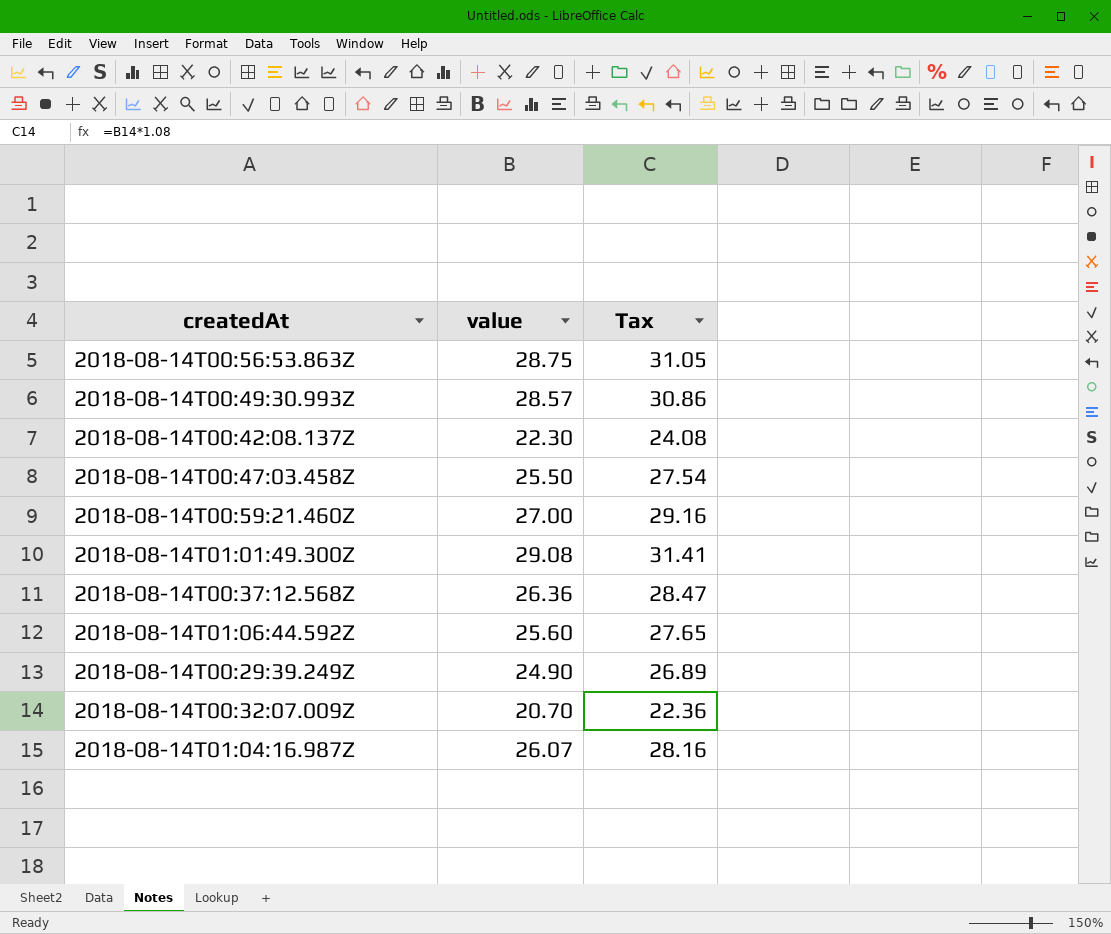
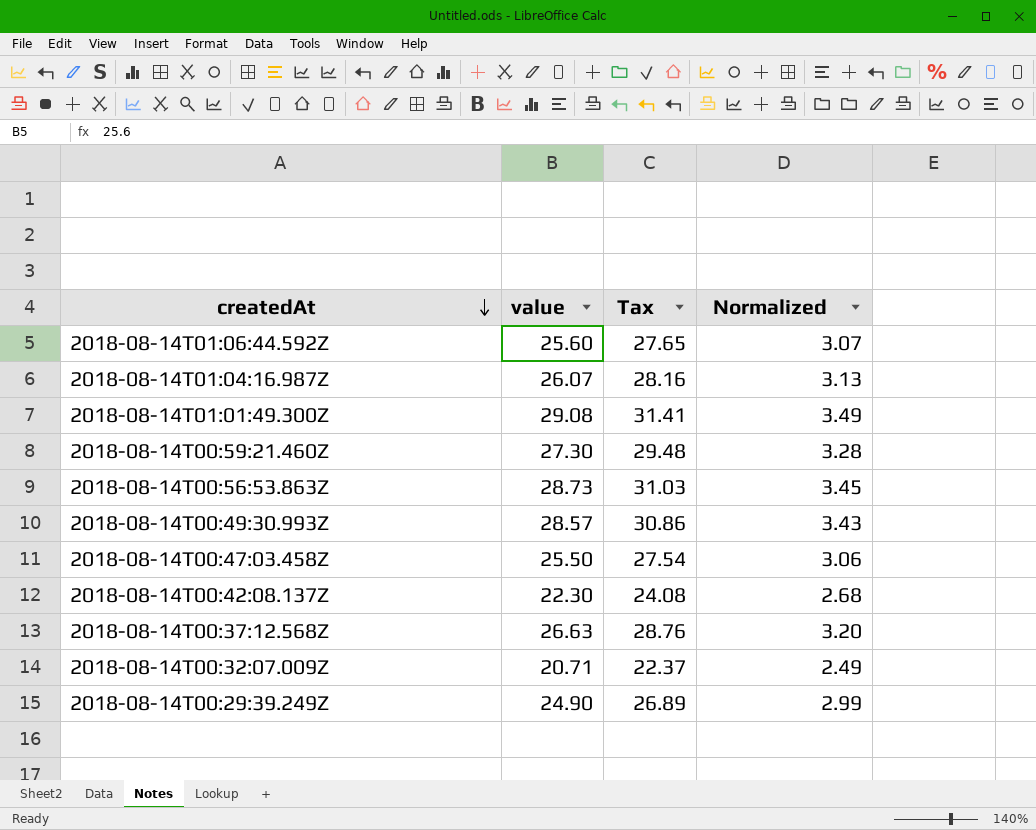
row order: none -> createdAt descending
column Normalized | formula: none -> [value] * 0.12
2018-08-14T00:59:21.460Z | value: 27.00 -> 27.30
2018-08-14T00:59:21.460Z | Tax: 29.16 -> 29.48
2018-08-14T00:56:53.863Z | value: 28.75 -> 28.73
2018-08-14T00:56:53.863Z | Tax: 31.05 -> 31.03
2018-08-14T00:37:12.568Z | value: 26.36 -> 26.63
2018-08-14T00:37:12.568Z | Tax: 28.47 -> 28.76
2018-08-14T00:32:07.009Z | value: 20.70 -> 20.71
2018-08-14T00:32:07.009Z | Tax: 22.36 -> 22.37

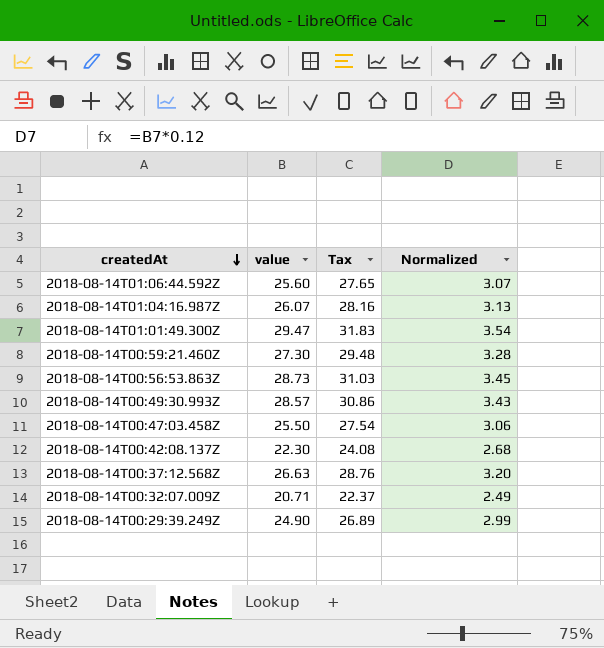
2018-08-14T01:01:49.300Z | value: 29.08 -> 29.47
2018-08-14T01:01:49.300Z | Tax: 31.41 -> 31.83
2018-08-14T01:01:49.300Z | Normalized: 3.49 -> 3.54

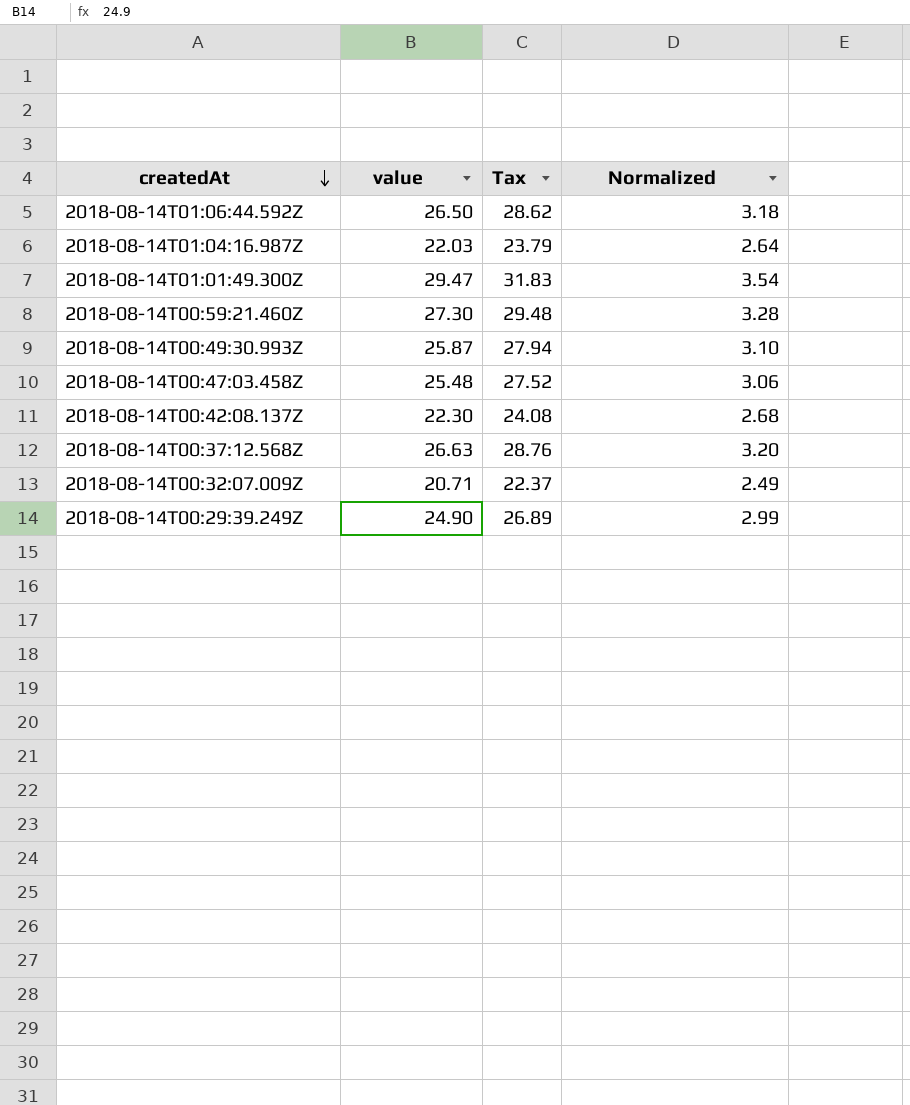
row 2018-08-14T00:56:53.863Z: 28.73 | 31.03 | 3.45 -> none
2018-08-14T01:06:44.592Z | value: 25.60 -> 26.50
2018-08-14T01:06:44.592Z | Tax: 27.65 -> 28.62
2018-08-14T01:06:44.592Z | Normalized: 3.07 -> 3.18
2018-08-14T01:04:16.987Z | value: 26.07 -> 22.03
2018-08-14T01:04:16.987Z | Tax: 28.16 -> 23.79
2018-08-14T01:04:16.987Z | Normalized: 3.13 -> 2.64
2018-08-14T00:49:30.993Z | value: 28.57 -> 25.87
2018-08-14T00:49:30.993Z | Tax: 30.86 -> 27.94
2018-08-14T00:49:30.993Z | Normalized: 3.43 -> 3.10
2018-08-14T00:47:03.458Z | value: 25.50 -> 25.48
2018-08-14T00:47:03.458Z | Tax: 27.54 -> 27.52

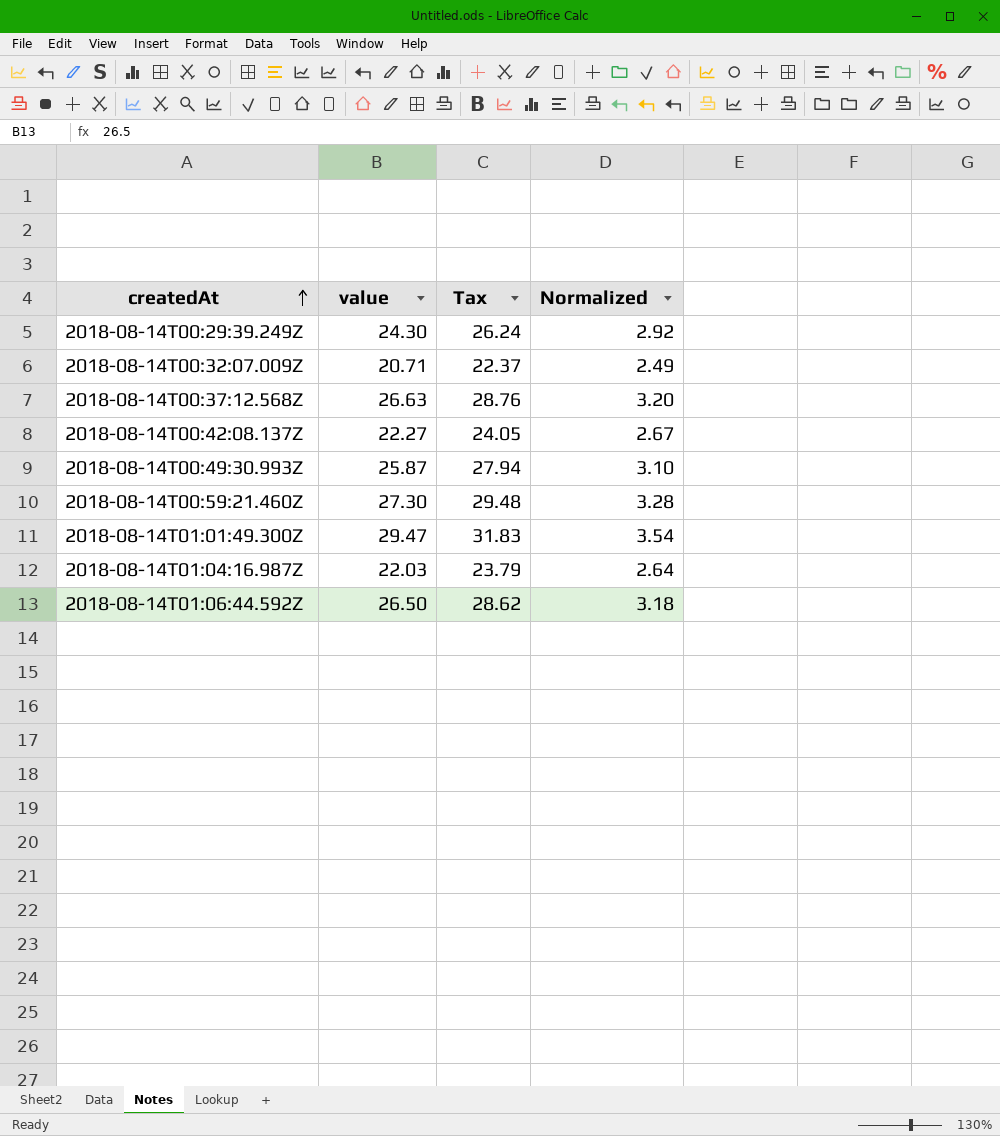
row order: createdAt descending -> createdAt ascending
row 2018-08-14T00:47:03.458Z: 25.48 | 27.52 | 3.06 -> none
2018-08-14T00:29:39.249Z | value: 24.90 -> 24.30
2018-08-14T00:29:39.249Z | Tax: 26.89 -> 26.24
2018-08-14T00:29:39.249Z | Normalized: 2.99 -> 2.92
2018-08-14T00:42:08.137Z | value: 22.30 -> 22.27
2018-08-14T00:42:08.137Z | Tax: 24.08 -> 24.05
2018-08-14T00:42:08.137Z | Normalized: 2.68 -> 2.67

